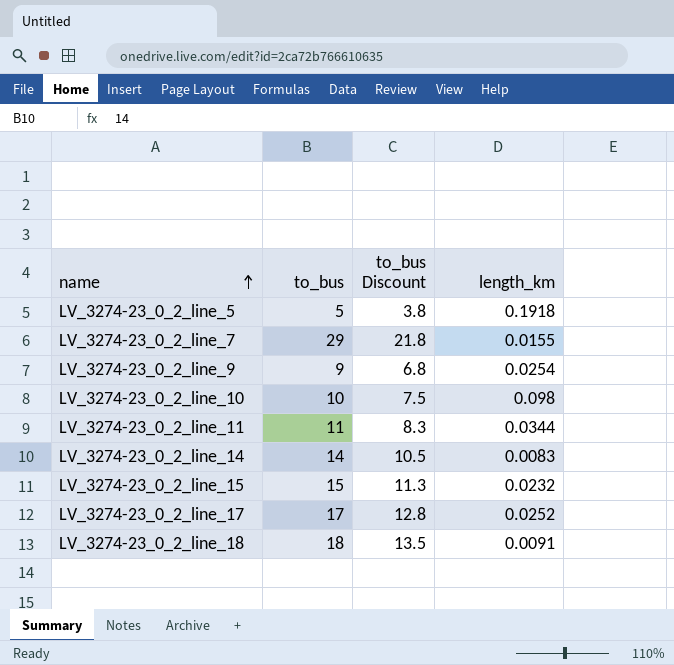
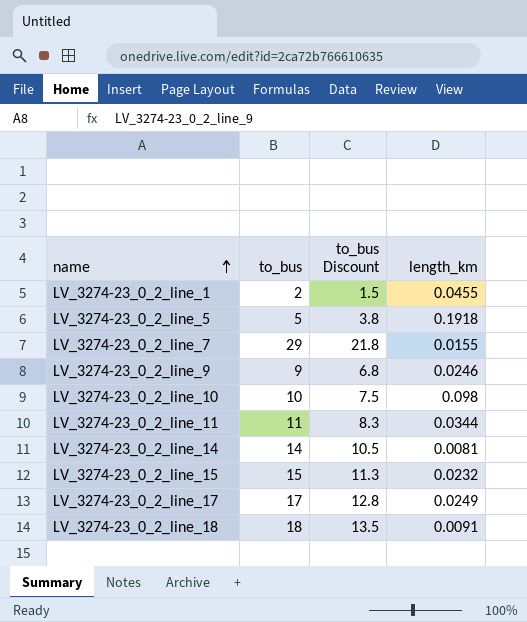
row LV_3274-23_0_2_line_1: none -> 2 | 1.5 | 0.0455
LV_3274-23_0_2_line_9 | length_km: 0.0254 -> 0.0246
LV_3274-23_0_2_line_14 | length_km: 0.0083 -> 0.0081
LV_3274-23_0_2_line_17 | length_km: 0.0252 -> 0.0249

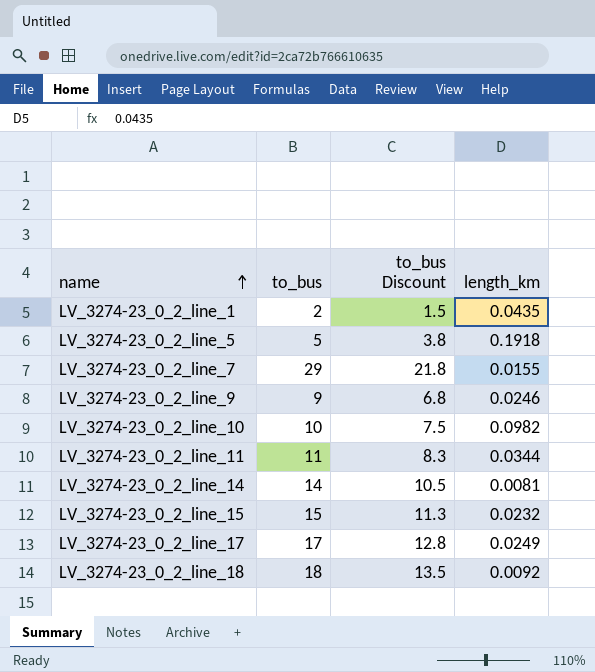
LV_3274-23_0_2_line_1 | length_km: 0.0455 -> 0.0435
LV_3274-23_0_2_line_10 | length_km: 0.098 -> 0.0982
LV_3274-23_0_2_line_18 | length_km: 0.0091 -> 0.0092

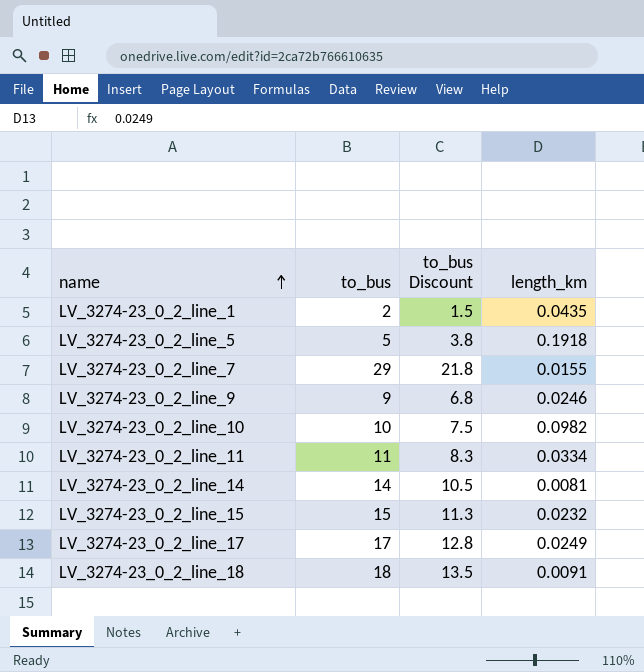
LV_3274-23_0_2_line_11 | length_km: 0.0344 -> 0.0334
LV_3274-23_0_2_line_18 | length_km: 0.0092 -> 0.0091

